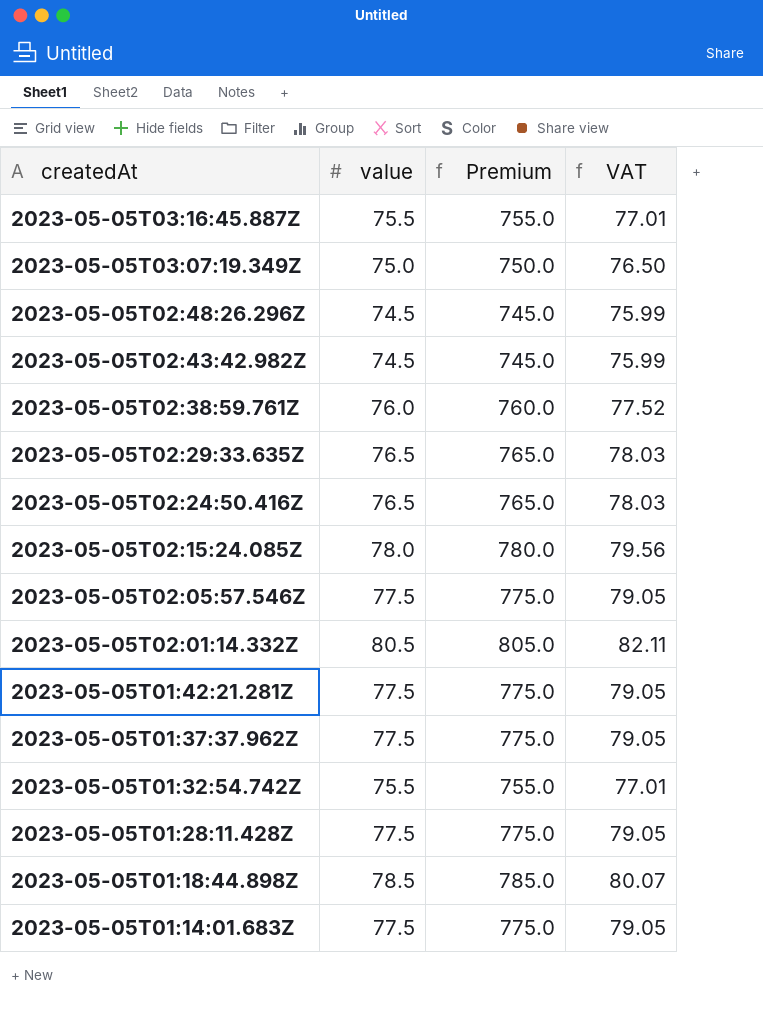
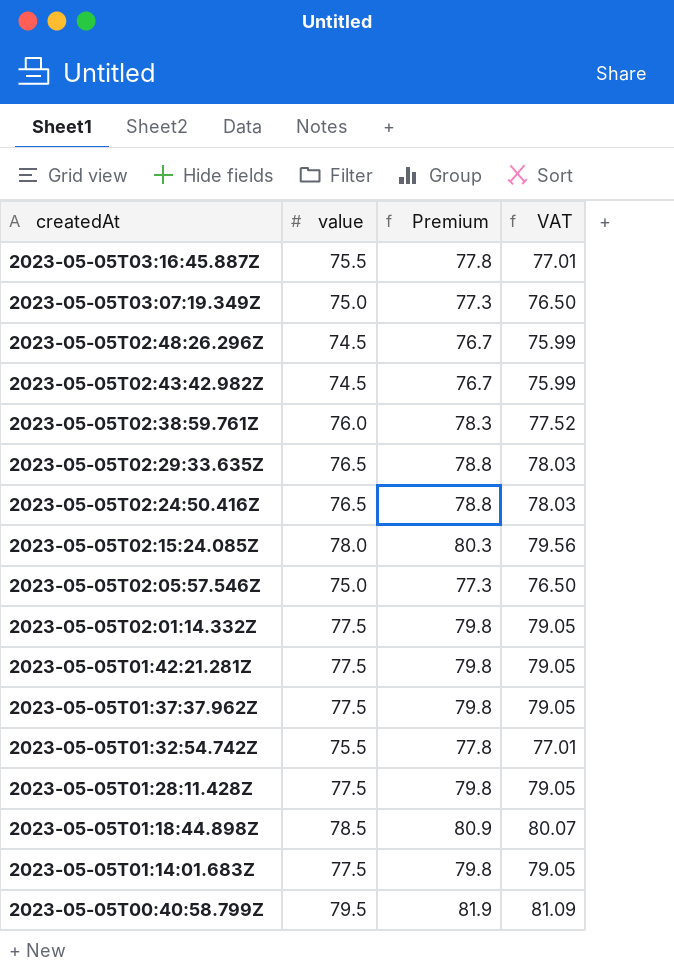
column Premium | formula: [value] * 10 -> [value] * 1.03
2023-05-05T02:05:57.546Z | value: 77.5 -> 75.0
2023-05-05T02:05:57.546Z | VAT: 79.05 -> 76.50
2023-05-05T02:01:14.332Z | value: 80.5 -> 77.5
2023-05-05T02:01:14.332Z | VAT: 82.11 -> 79.05
row 2023-05-05T00:40:58.799Z: none -> 79.5 | 81.9 | 81.09

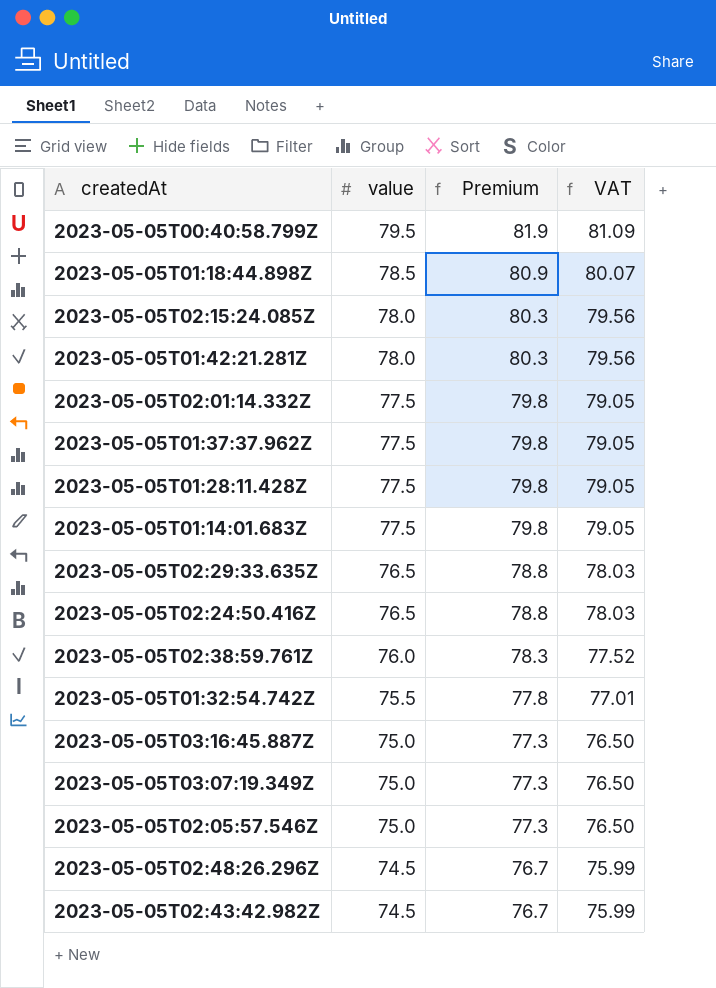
row order: createdAt descending -> value descending
2023-05-05T01:42:21.281Z | value: 77.5 -> 78.0
2023-05-05T01:42:21.281Z | Premium: 79.8 -> 80.3
2023-05-05T01:42:21.281Z | VAT: 79.05 -> 79.56
2023-05-05T03:16:45.887Z | value: 75.5 -> 75.0
2023-05-05T03:16:45.887Z | Premium: 77.8 -> 77.3
2023-05-05T03:16:45.887Z | VAT: 77.01 -> 76.50

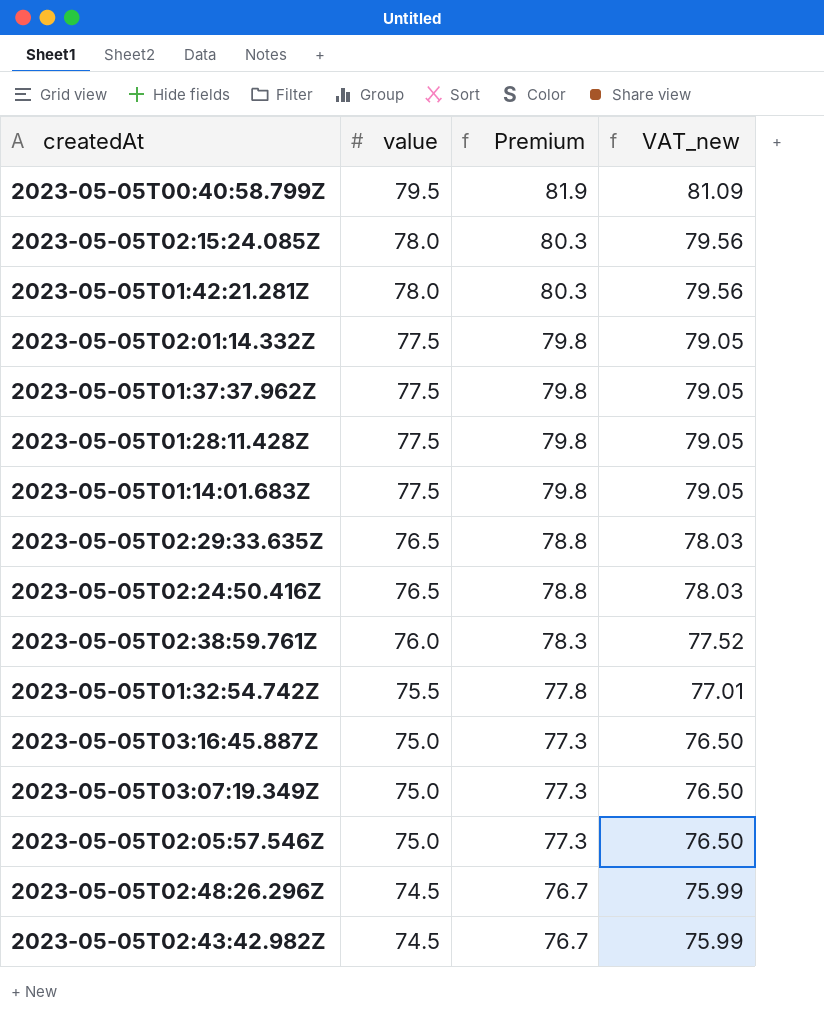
column name: VAT -> VAT_new
row 2023-05-05T01:18:44.898Z: 78.5 | 80.9 | 80.07 -> none

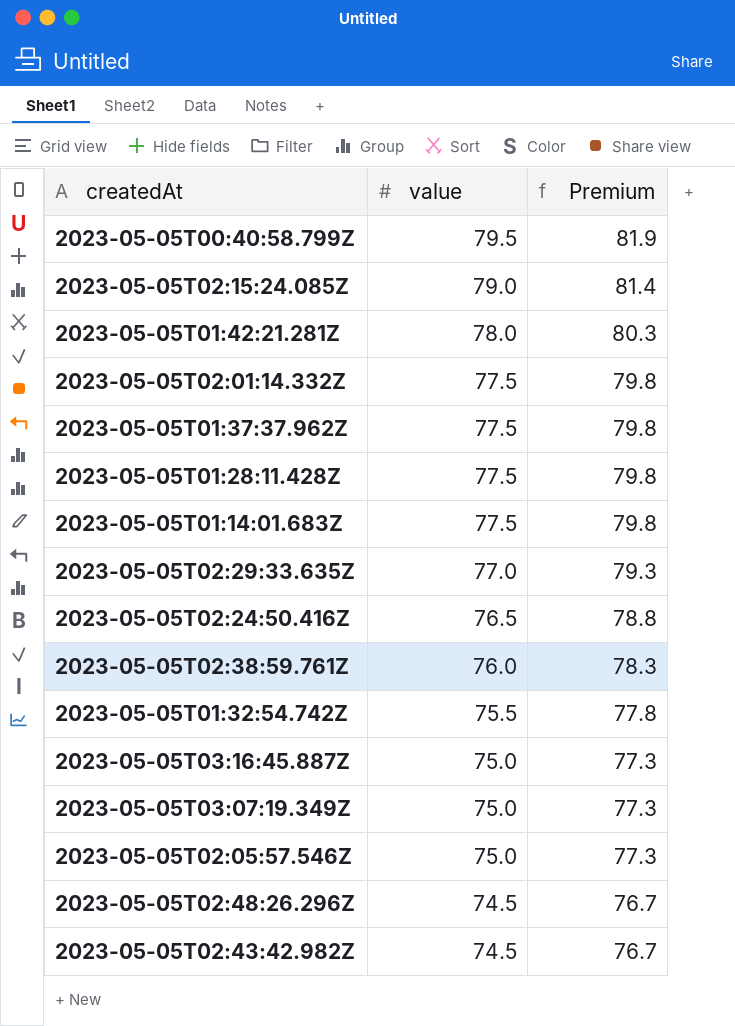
column VAT_new | formula: [value] * 1.02 -> none
2023-05-05T02:15:24.085Z | value: 78.0 -> 79.0
2023-05-05T02:15:24.085Z | Premium: 80.3 -> 81.4
2023-05-05T02:29:33.635Z | value: 76.5 -> 77.0
2023-05-05T02:29:33.635Z | Premium: 78.8 -> 79.3

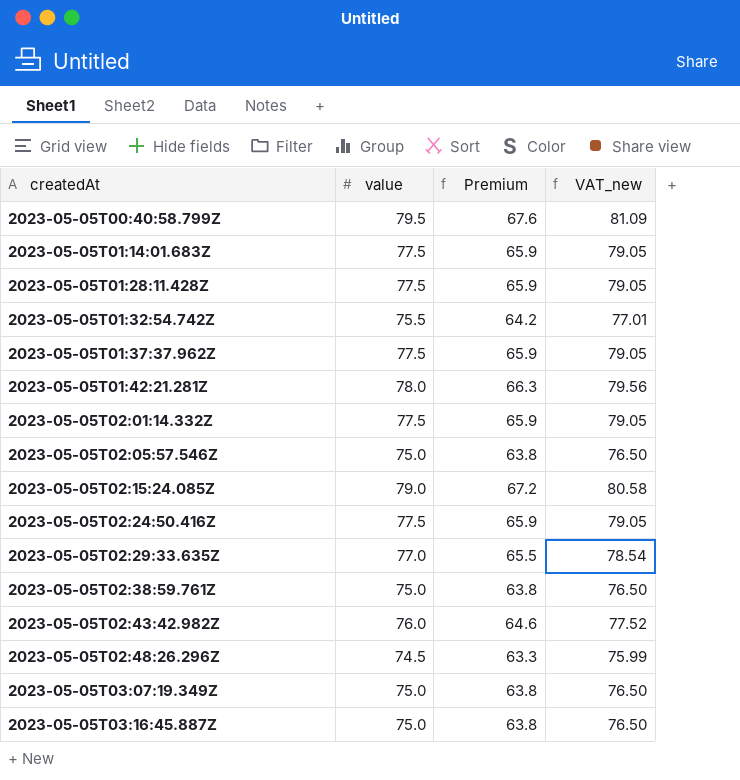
row order: value descending -> createdAt ascending
column Premium | formula: [value] * 1.03 -> [value] * 0.85
column VAT_new | formula: none -> [value] * 1.02
2023-05-05T02:24:50.416Z | value: 76.5 -> 77.5
2023-05-05T02:38:59.761Z | value: 76.0 -> 75.0
2023-05-05T02:43:42.982Z | value: 74.5 -> 76.0

